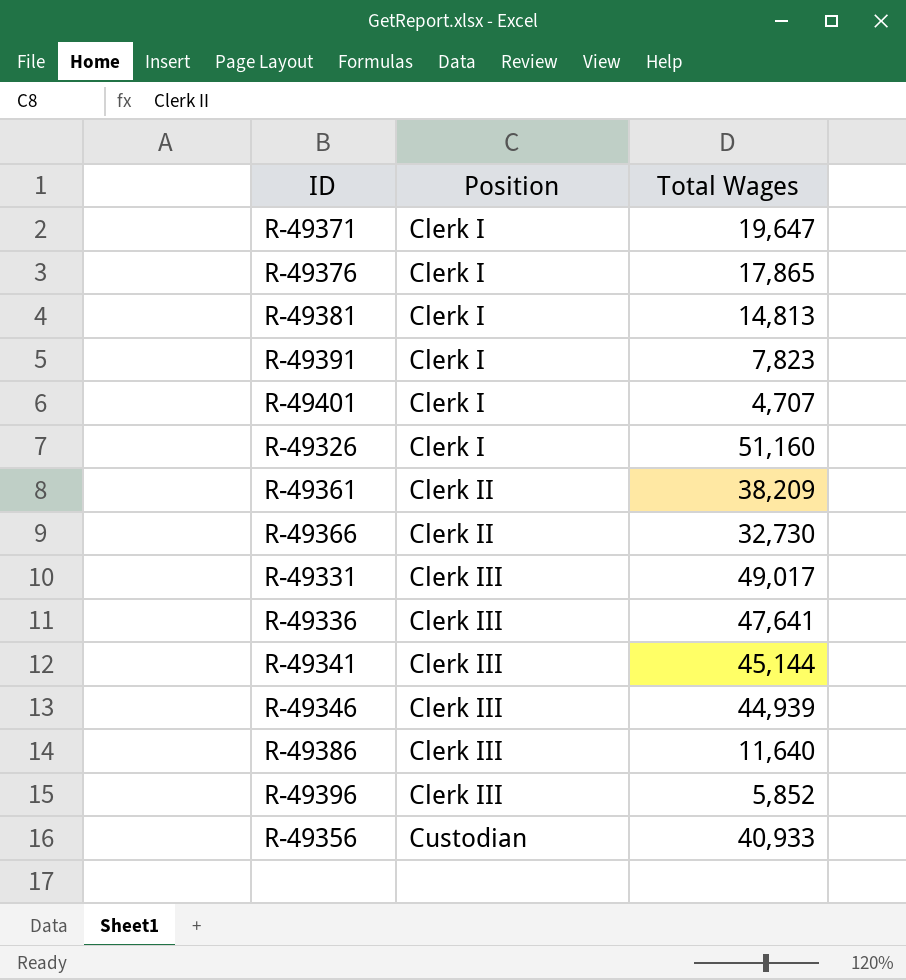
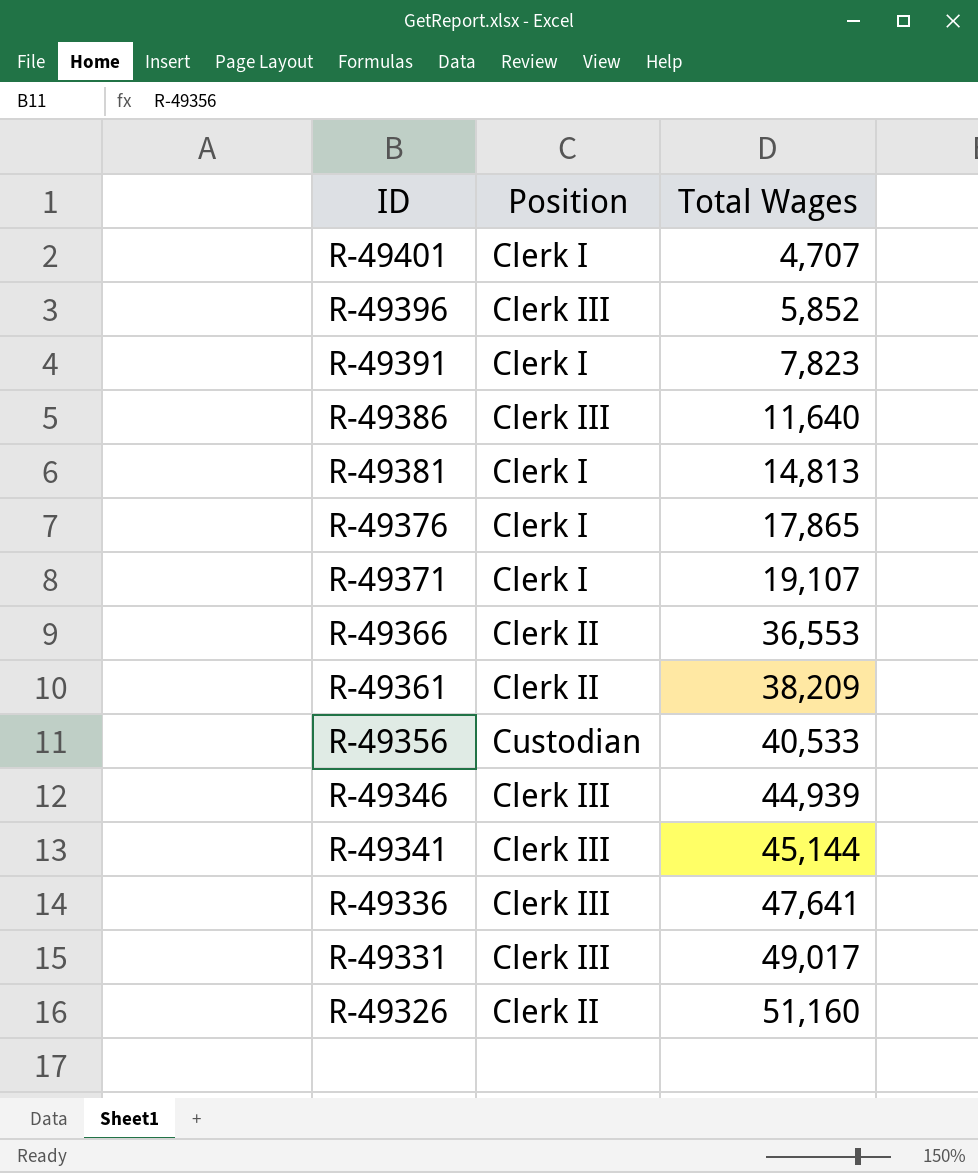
row order: Position ascending -> ID descending
R-49371 | Total Wages: 19,647 -> 19,107
R-49366 | Total Wages: 32,730 -> 36,553
R-49356 | Total Wages: 40,933 -> 40,533
R-49326 | Position: Clerk I -> Clerk II

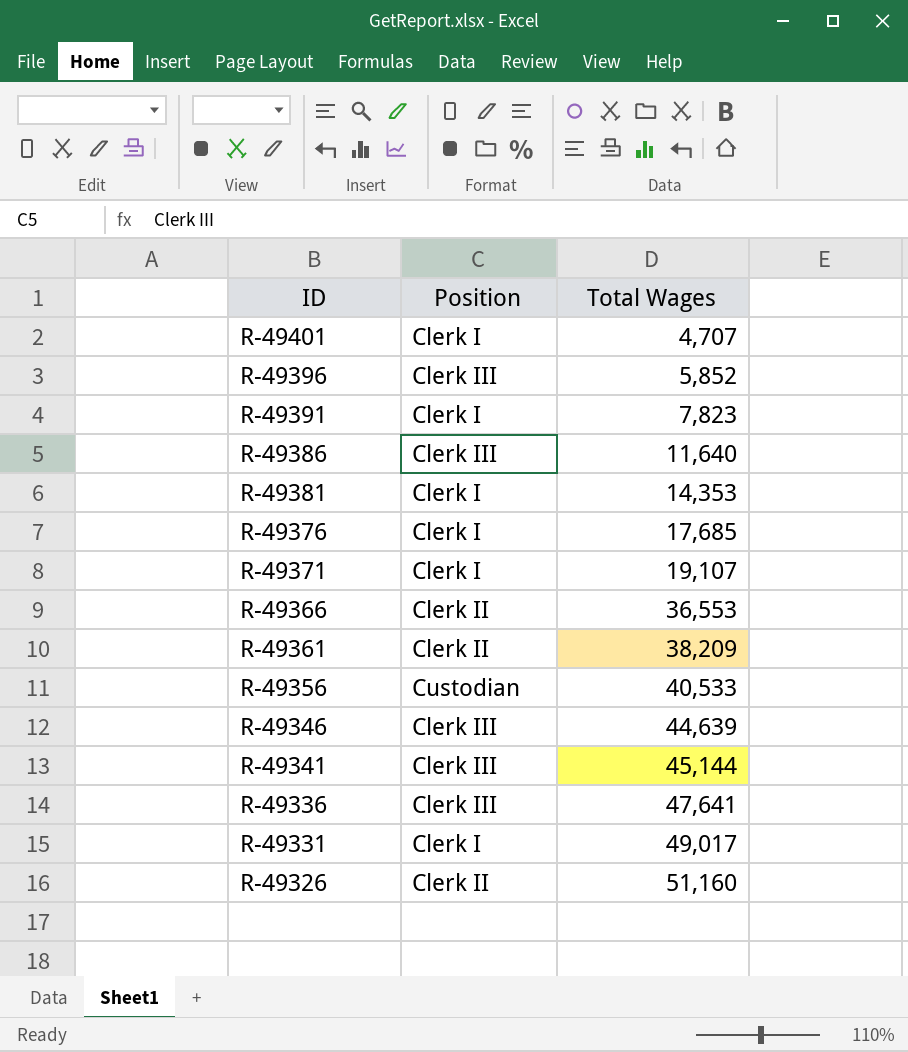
R-49381 | Total Wages: 14,813 -> 14,353
R-49376 | Total Wages: 17,865 -> 17,685
R-49346 | Total Wages: 44,939 -> 44,639
R-49331 | Position: Clerk III -> Clerk I

